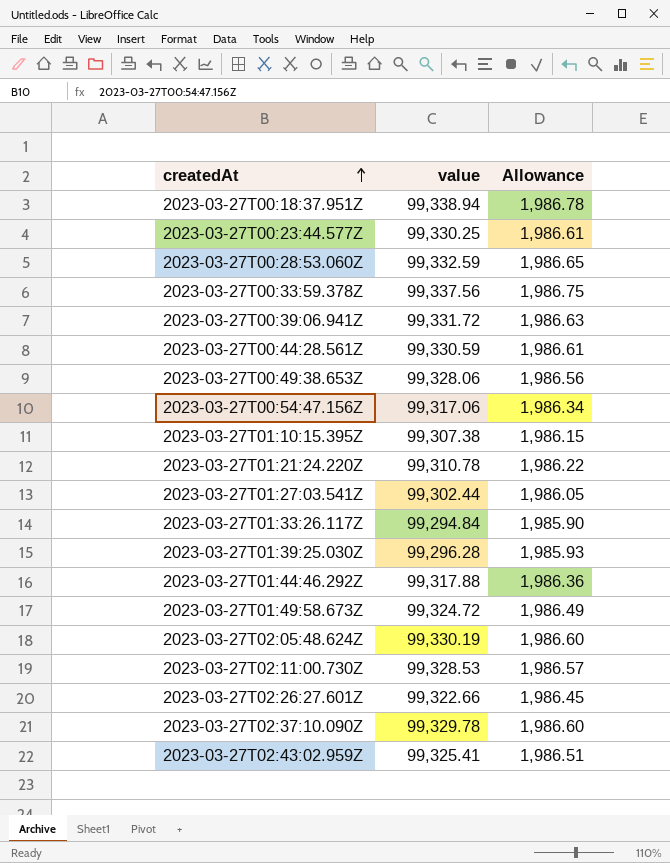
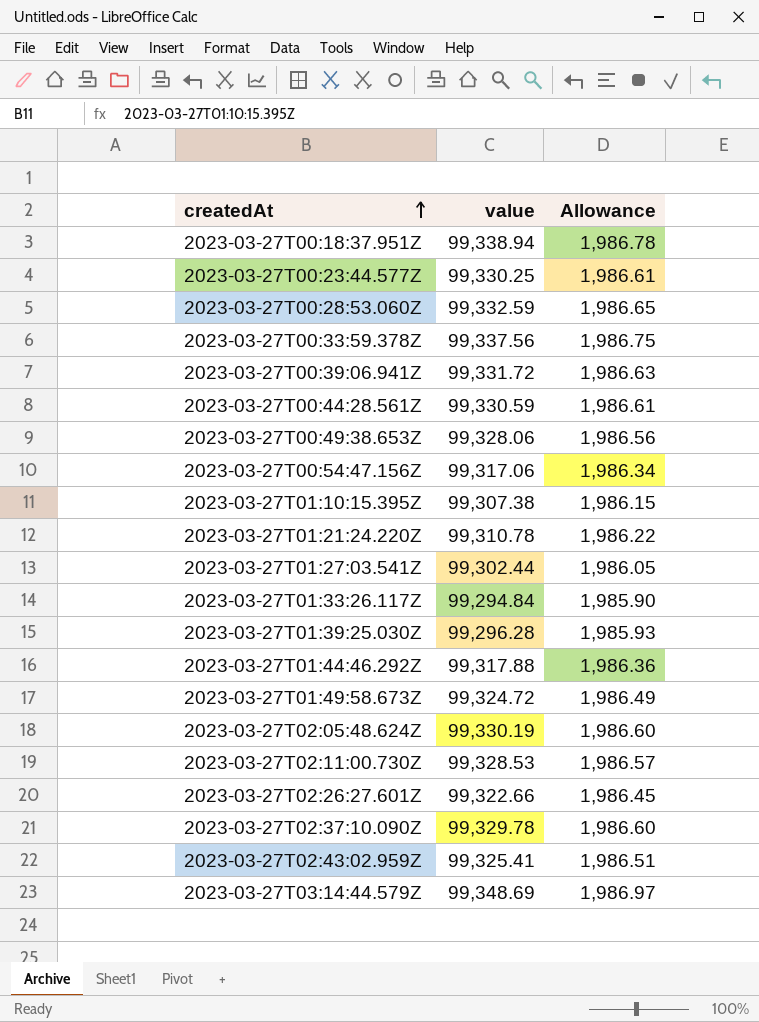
row 2023-03-27T03:14:44.579Z: none -> 99,348.69 | 1,986.97

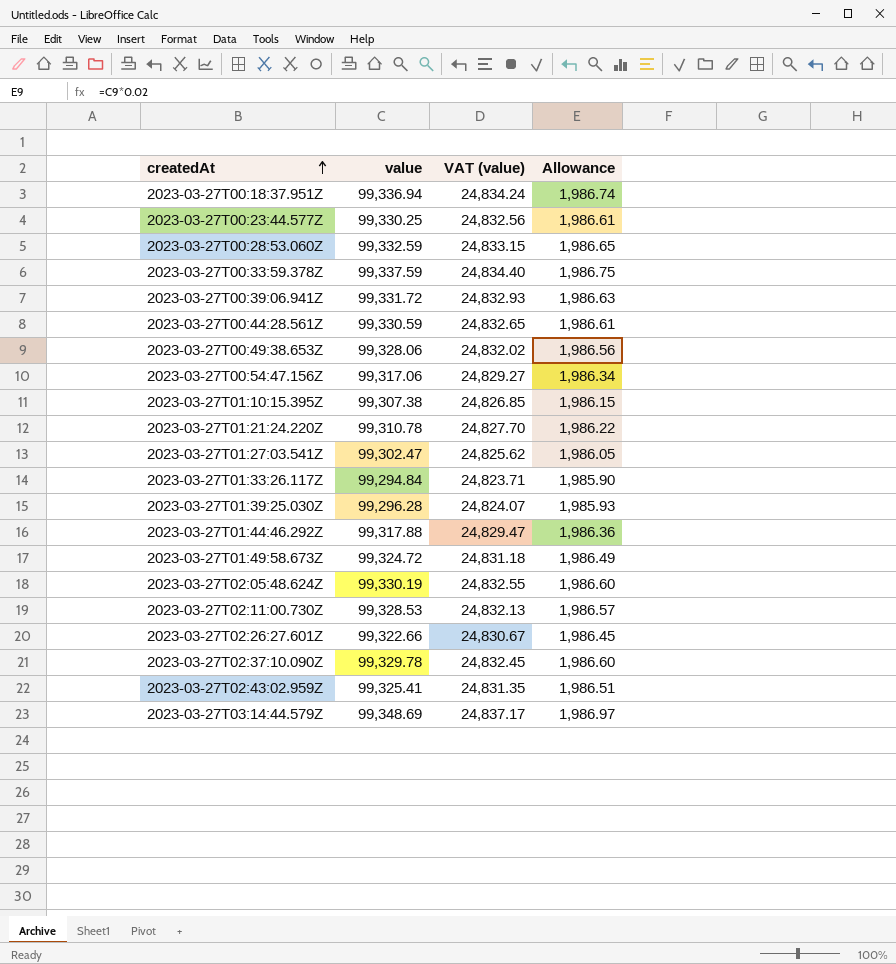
column VAT (value) | formula: none -> [value] * 0.25
2023-03-27T00:18:37.951Z | value: 99,338.94 -> 99,336.94
2023-03-27T00:18:37.951Z | Allowance: 1,986.78 -> 1,986.74
2023-03-27T00:33:59.378Z | value: 99,337.56 -> 99,337.59
2023-03-27T01:27:03.541Z | value: 99,302.44 -> 99,302.47

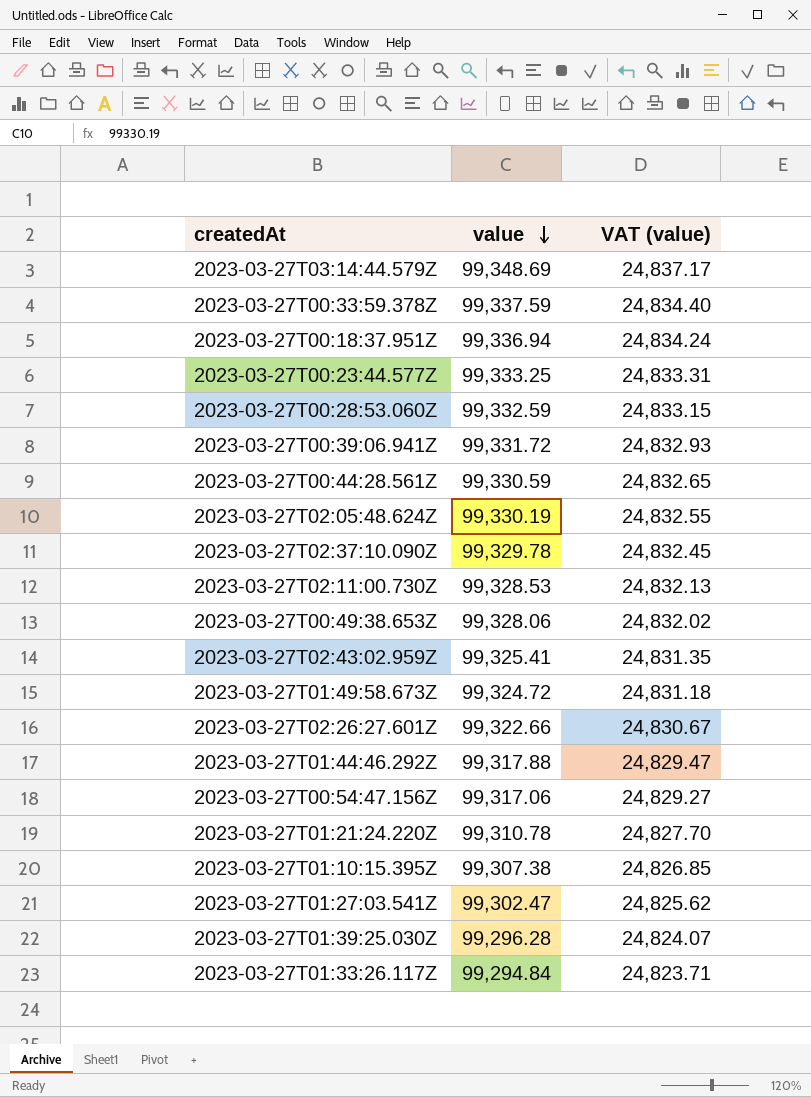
row order: createdAt ascending -> value descending
column Allowance | formula: [value] * 0.02 -> none
2023-03-27T00:23:44.577Z | value: 99,330.25 -> 99,333.25
2023-03-27T00:23:44.577Z | VAT (value): 24,832.56 -> 24,833.31

